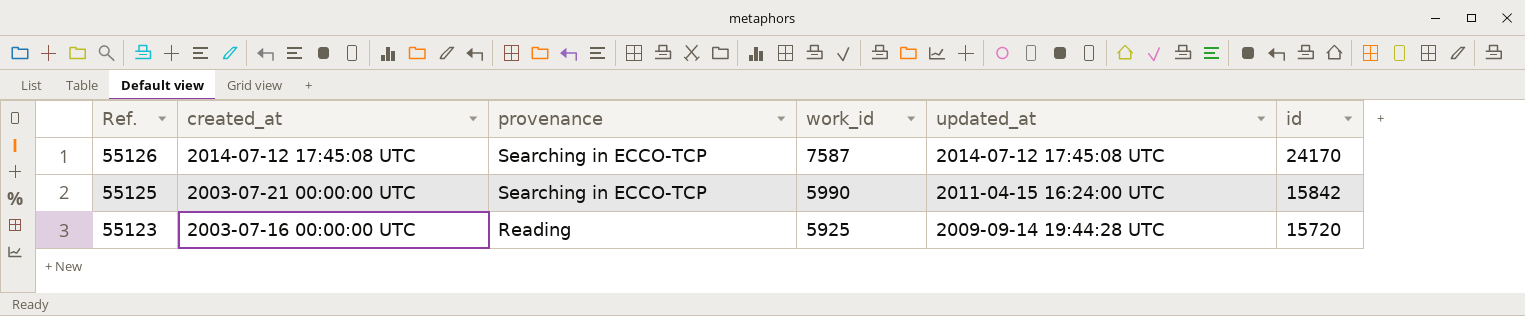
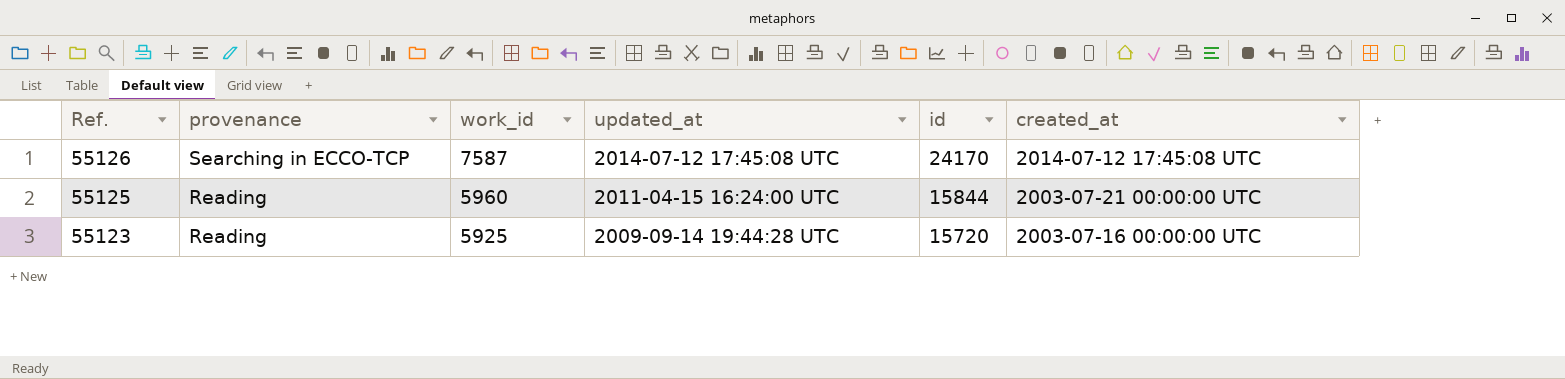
column created_at | position: 2 -> 6
55125 | provenance: Searching in ECCO-TCP -> Reading
55125 | work_id: 5990 -> 5960
55125 | id: 15842 -> 15844

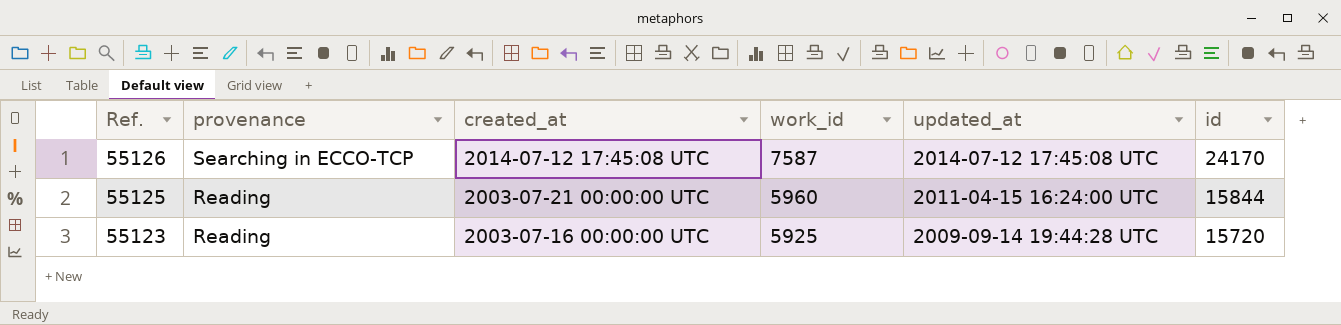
column created_at | position: 6 -> 3

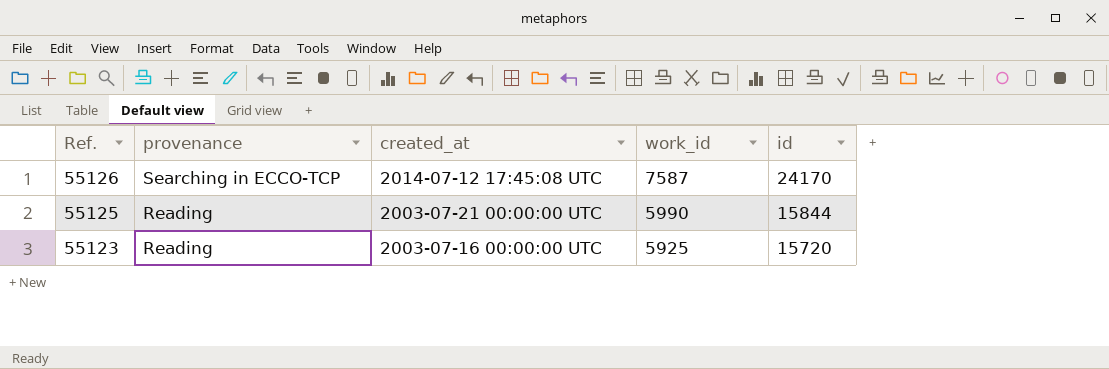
column updated_at | position: 5 -> none
55125 | work_id: 5960 -> 5990

